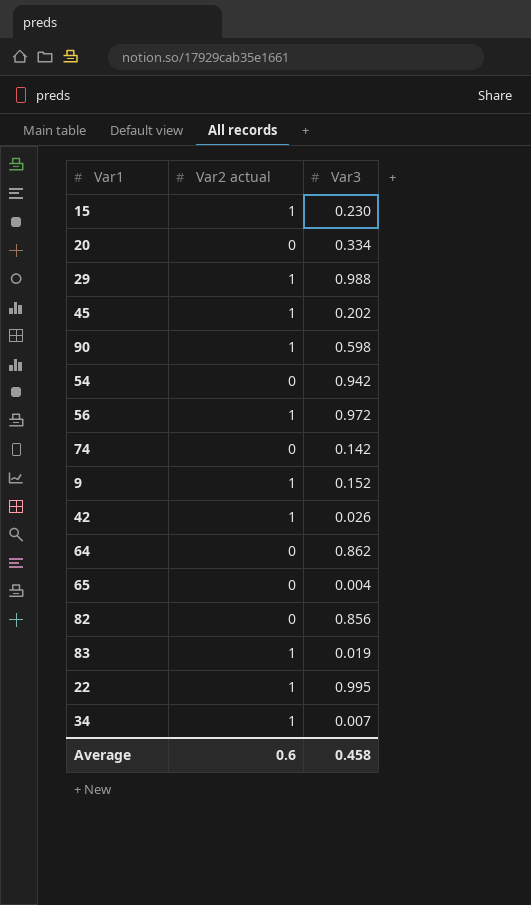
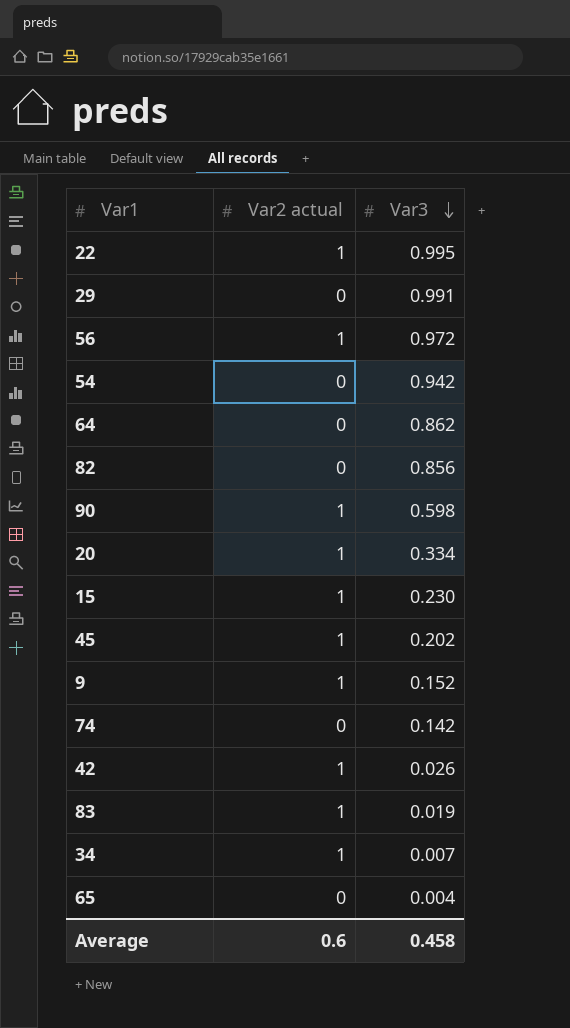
row order: none -> Var3 descending
29 | Var2 actual: 1 -> 0
29 | Var3: 0.988 -> 0.991
20 | Var2 actual: 0 -> 1

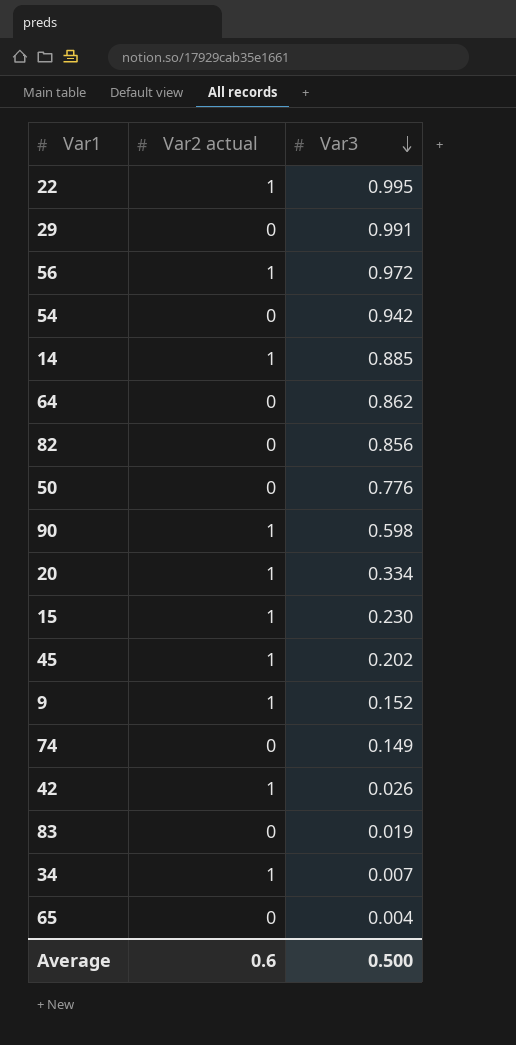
row 14: none -> 1 | 0.885
row 50: none -> 0 | 0.776
74 | Var3: 0.142 -> 0.149
83 | Var2 actual: 1 -> 0
Average | Var3: 0.458 -> 0.500

